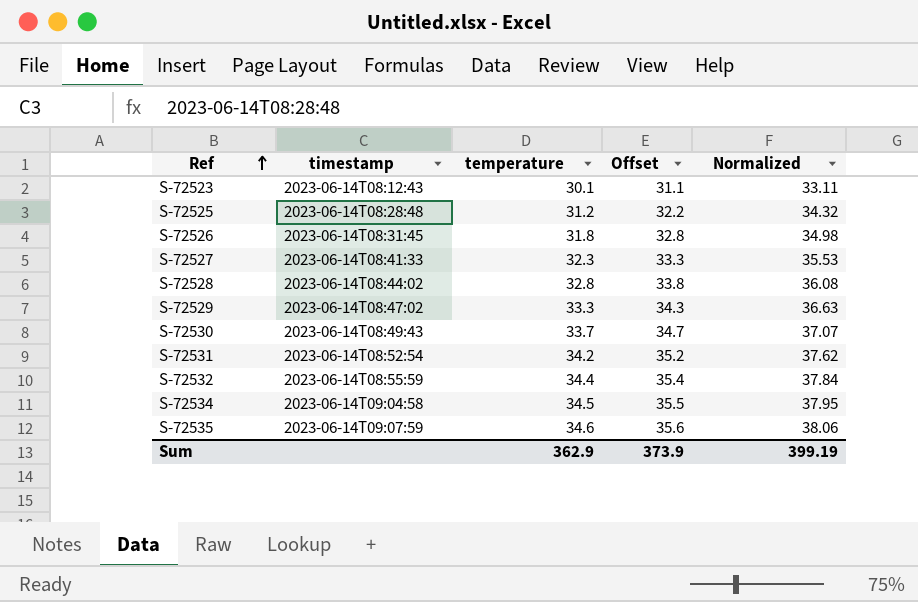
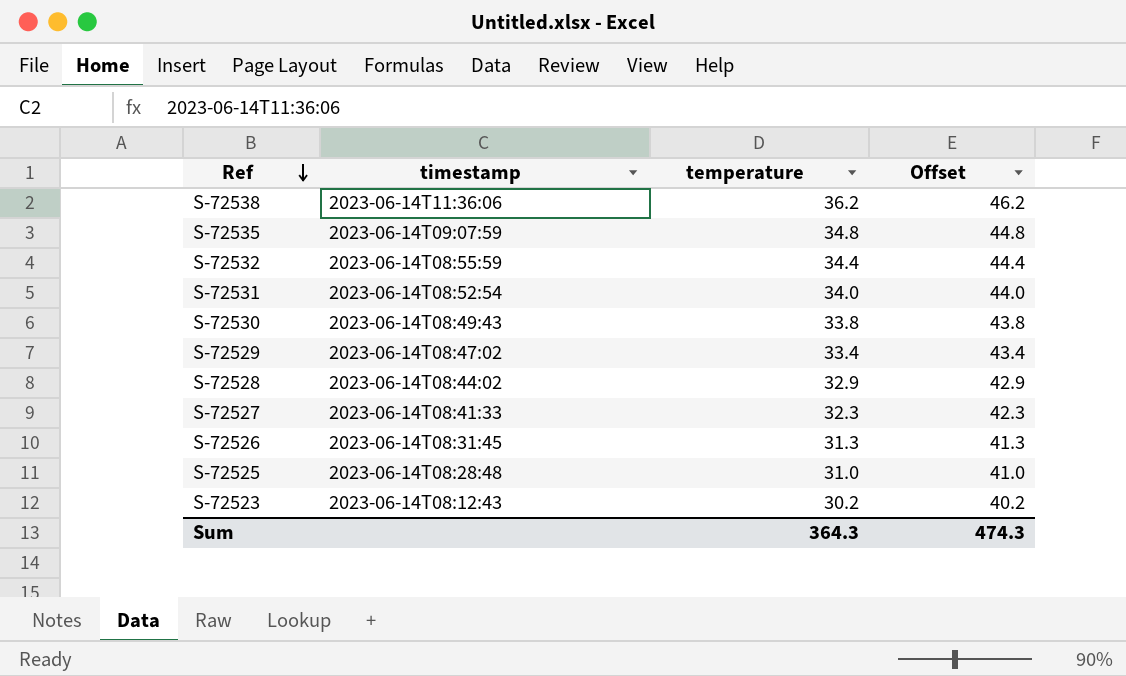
row order: Ref ascending -> Ref descending
column Normalized | formula: [temperature] * 1.1 -> none
column Offset | formula: [temperature] + 1 -> [temperature] + 10
row S-72534: 2023-06-14T09:04:58 | 34.5 | 35.5 | 37.95 -> none
row S-72538: none -> 2023-06-14T11:36:06 | 36.2 | 46.2
S-72535 | temperature: 34.6 -> 34.8
S-72531 | temperature: 34.2 -> 34.0
S-72530 | temperature: 33.7 -> 33.8
S-72529 | temperature: 33.3 -> 33.4
S-72528 | temperature: 32.8 -> 32.9
S-72526 | temperature: 31.8 -> 31.3
S-72525 | temperature: 31.2 -> 31.0
S-72523 | temperature: 30.1 -> 30.2
Sum | temperature: 362.9 -> 364.3
Sum | Offset: 373.9 -> 474.3

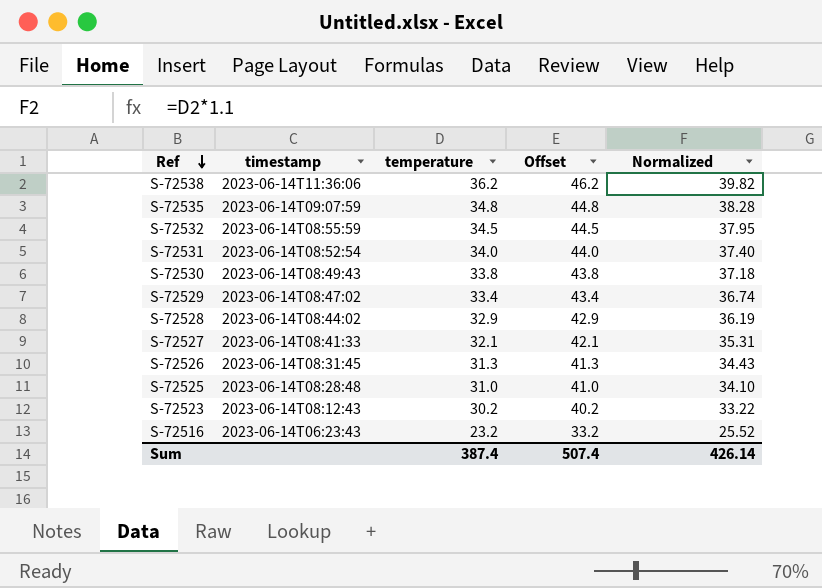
column Normalized | formula: none -> [temperature] * 1.1
S-72532 | temperature: 34.4 -> 34.5
S-72532 | Offset: 44.4 -> 44.5
S-72527 | temperature: 32.3 -> 32.1
S-72527 | Offset: 42.3 -> 42.1
row S-72516: none -> 2023-06-14T06:23:43 | 23.2 | 33.2 | 25.52
Sum | temperature: 364.3 -> 387.4
Sum | Offset: 474.3 -> 507.4

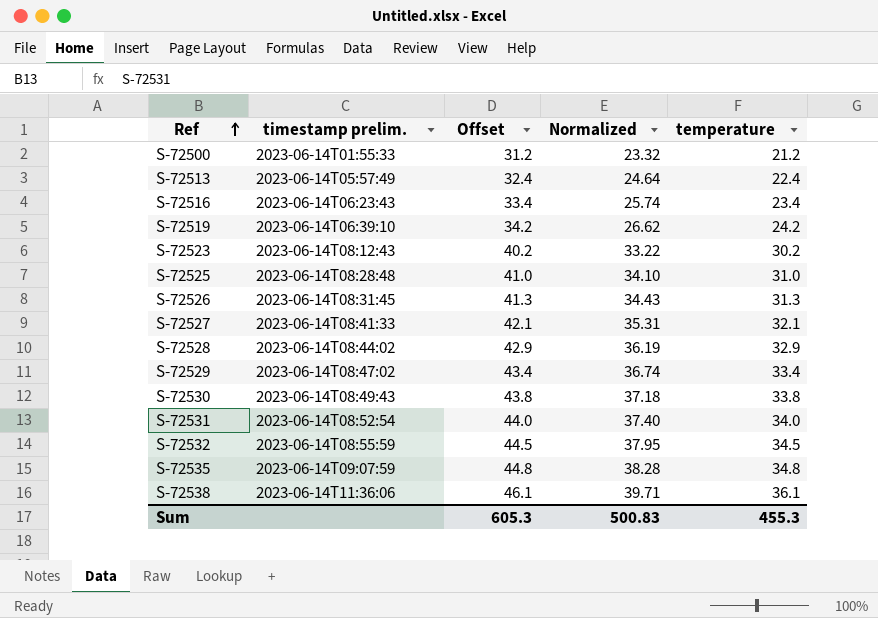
row order: Ref descending -> Ref ascending
column name: timestamp -> timestamp prelim.
column temperature | position: 3 -> 5
row S-72500: none -> 2023-06-14T01:55:33 | 31.2 | 23.32 | 21.2
row S-72513: none -> 2023-06-14T05:57:49 | 32.4 | 24.64 | 22.4
S-72516 | Offset: 33.2 -> 33.4
S-72516 | Normalized: 25.52 -> 25.74
S-72516 | temperature: 23.2 -> 23.4
row S-72519: none -> 2023-06-14T06:39:10 | 34.2 | 26.62 | 24.2
S-72538 | Offset: 46.2 -> 46.1
S-72538 | Normalized: 39.82 -> 39.71
S-72538 | temperature: 36.2 -> 36.1
Sum | Offset: 507.4 -> 605.3
Sum | Normalized: 426.14 -> 500.83
Sum | temperature: 387.4 -> 455.3

